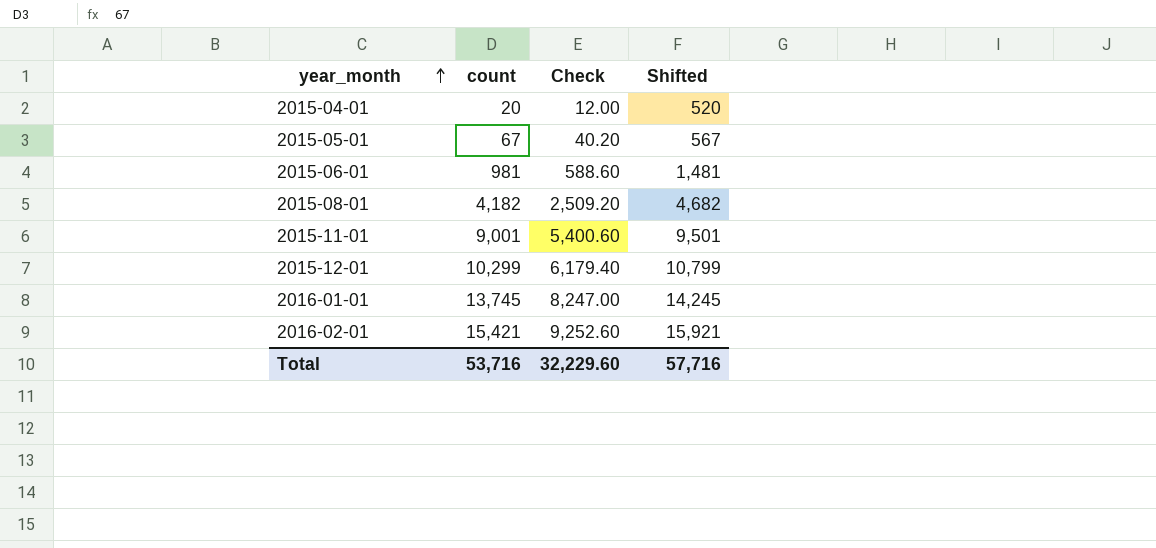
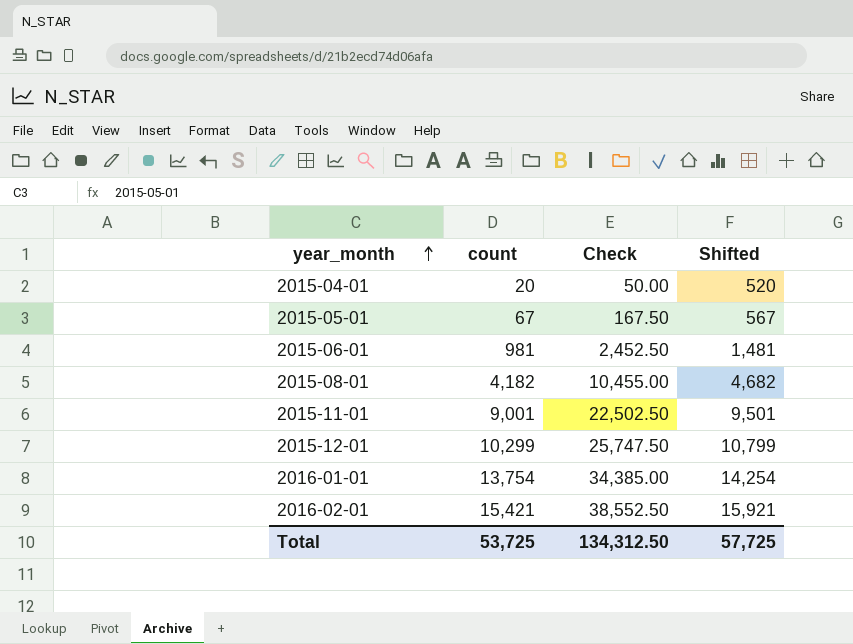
column Check | formula: [count] * 0.6 -> [count] * 2.5
2016-01-01 | count: 13,745 -> 13,754
2016-01-01 | Shifted: 14,245 -> 14,254
Total | count: 53,716 -> 53,725
Total | Check: 32,229.60 -> 134,312.50
Total | Shifted: 57,716 -> 57,725

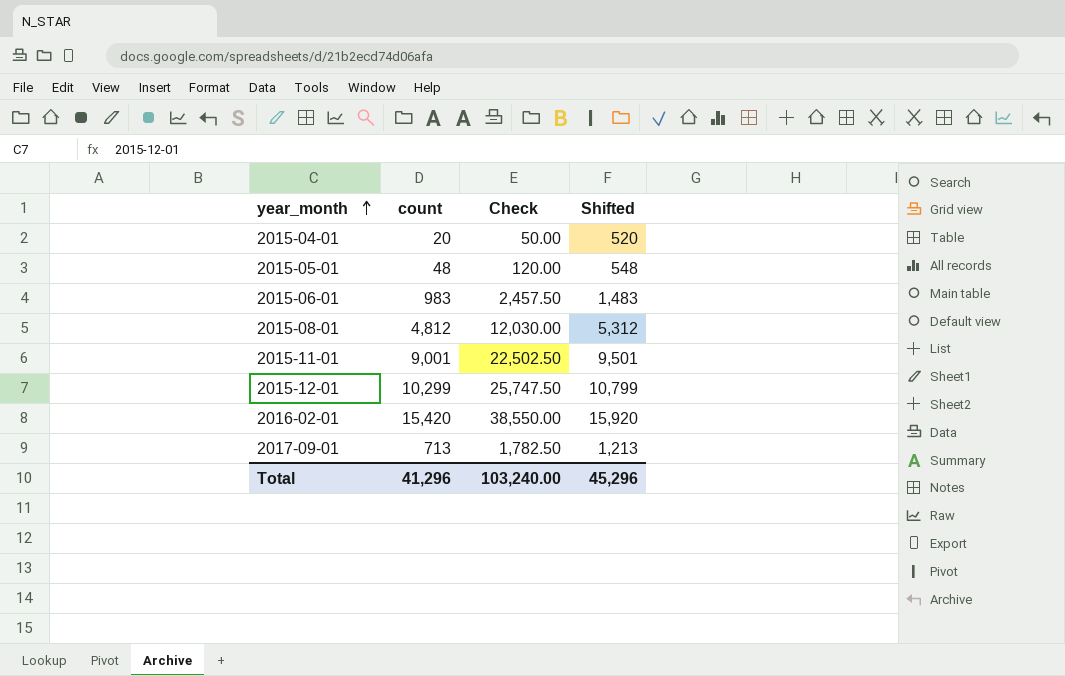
row 2016-01-01: 13,754 | 34,385.00 | 14,254 -> none
2015-05-01 | count: 67 -> 48
2015-05-01 | Check: 167.50 -> 120.00
2015-05-01 | Shifted: 567 -> 548
2015-06-01 | count: 981 -> 983
2015-06-01 | Check: 2,452.50 -> 2,457.50
2015-06-01 | Shifted: 1,481 -> 1,483
2015-08-01 | count: 4,182 -> 4,812
2015-08-01 | Check: 10,455.00 -> 12,030.00
2015-08-01 | Shifted: 4,682 -> 5,312
2016-02-01 | count: 15,421 -> 15,420
2016-02-01 | Check: 38,552.50 -> 38,550.00
2016-02-01 | Shifted: 15,921 -> 15,920
row 2017-09-01: none -> 713 | 1,782.50 | 1,213
Total | count: 53,725 -> 41,296
Total | Check: 134,312.50 -> 103,240.00
Total | Shifted: 57,725 -> 45,296

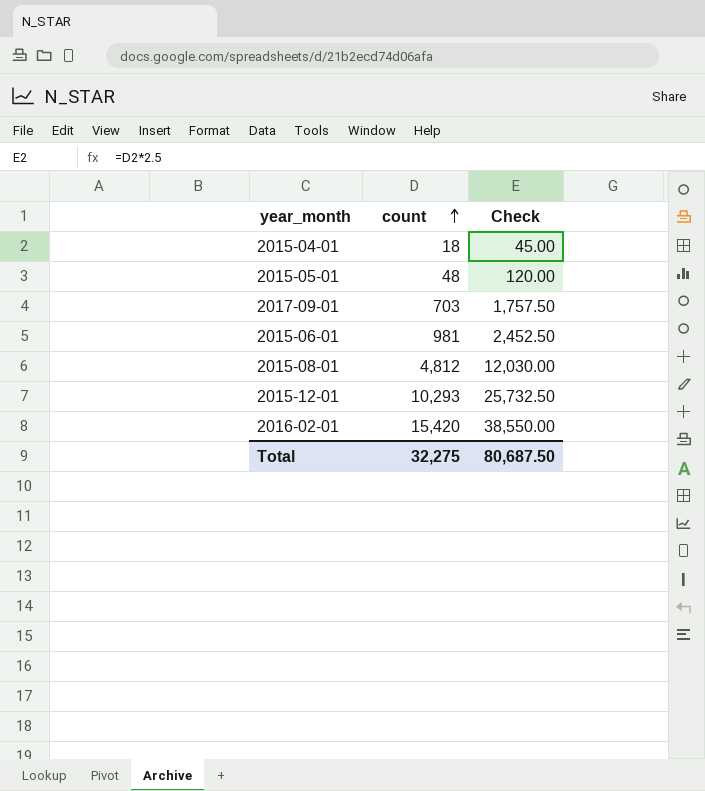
row order: year_month ascending -> count ascending
column Shifted | formula: [count] + 500 -> none
row 2015-11-01: 9,001 | 22,502.50 | 9,501 -> none
2015-04-01 | count: 20 -> 18
2015-04-01 | Check: 50.00 -> 45.00
2017-09-01 | count: 713 -> 703
2017-09-01 | Check: 1,782.50 -> 1,757.50
2015-06-01 | count: 983 -> 981
2015-06-01 | Check: 2,457.50 -> 2,452.50
2015-12-01 | count: 10,299 -> 10,293
2015-12-01 | Check: 25,747.50 -> 25,732.50
Total | count: 41,296 -> 32,275
Total | Check: 103,240.00 -> 80,687.50

